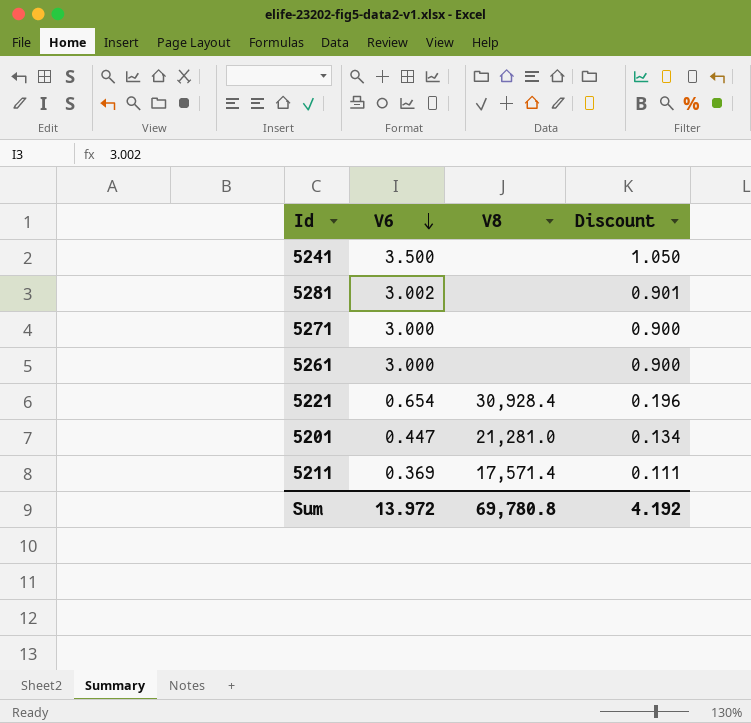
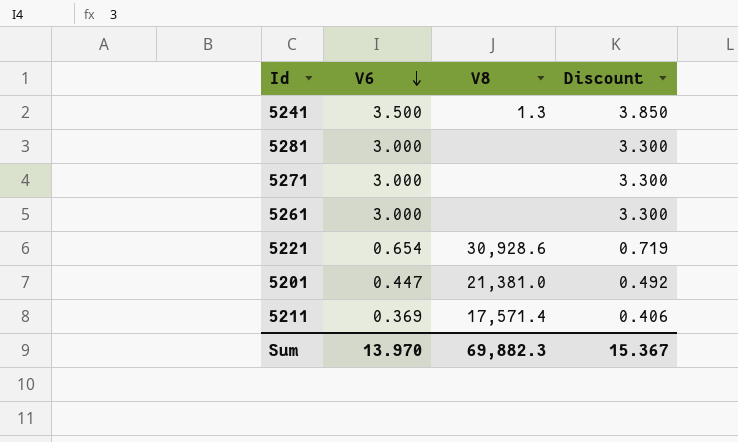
column Discount | formula: [V6] * 0.3 -> [V6] * 1.1
5241 | V8: none -> 1.3
5281 | V6: 3.002 -> 3.000
5221 | V8: 30,928.4 -> 30,928.6
5201 | V8: 21,281.0 -> 21,381.0
Sum | V6: 13.972 -> 13.970
Sum | V8: 69,780.8 -> 69,882.3
Sum | Discount: 4.192 -> 15.367

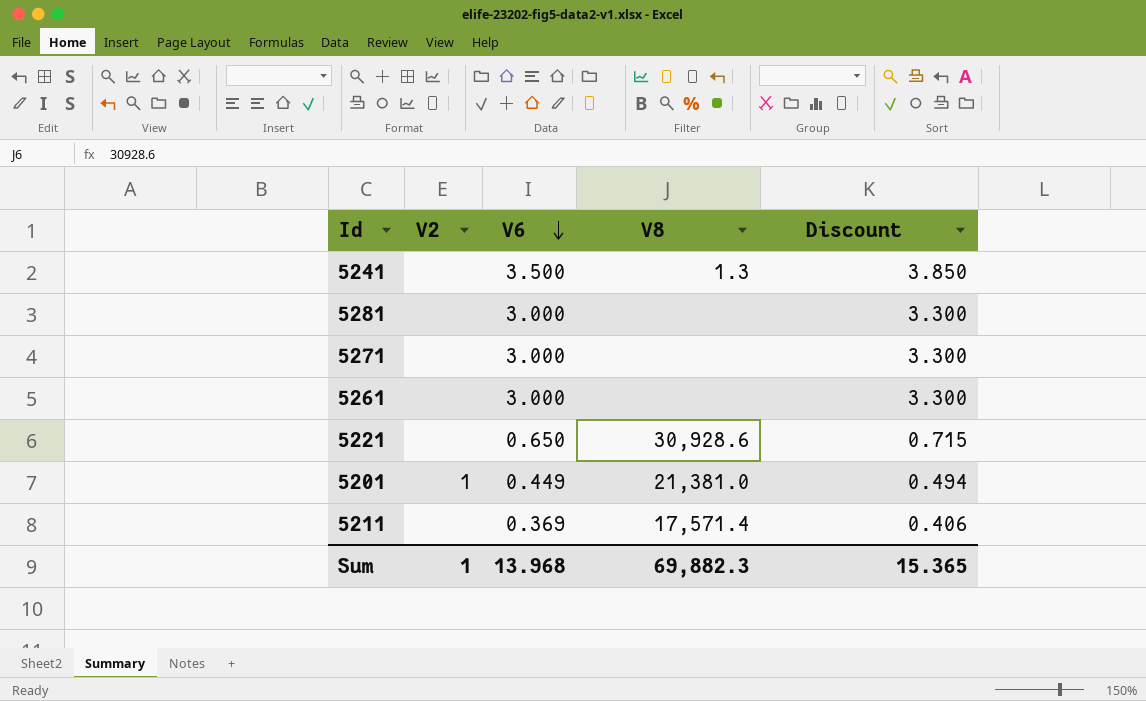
column V2 | position: none -> 2
5221 | V6: 0.654 -> 0.650
5221 | Discount: 0.719 -> 0.715
5201 | V6: 0.447 -> 0.449
5201 | Discount: 0.492 -> 0.494
Sum | V6: 13.970 -> 13.968
Sum | Discount: 15.367 -> 15.365

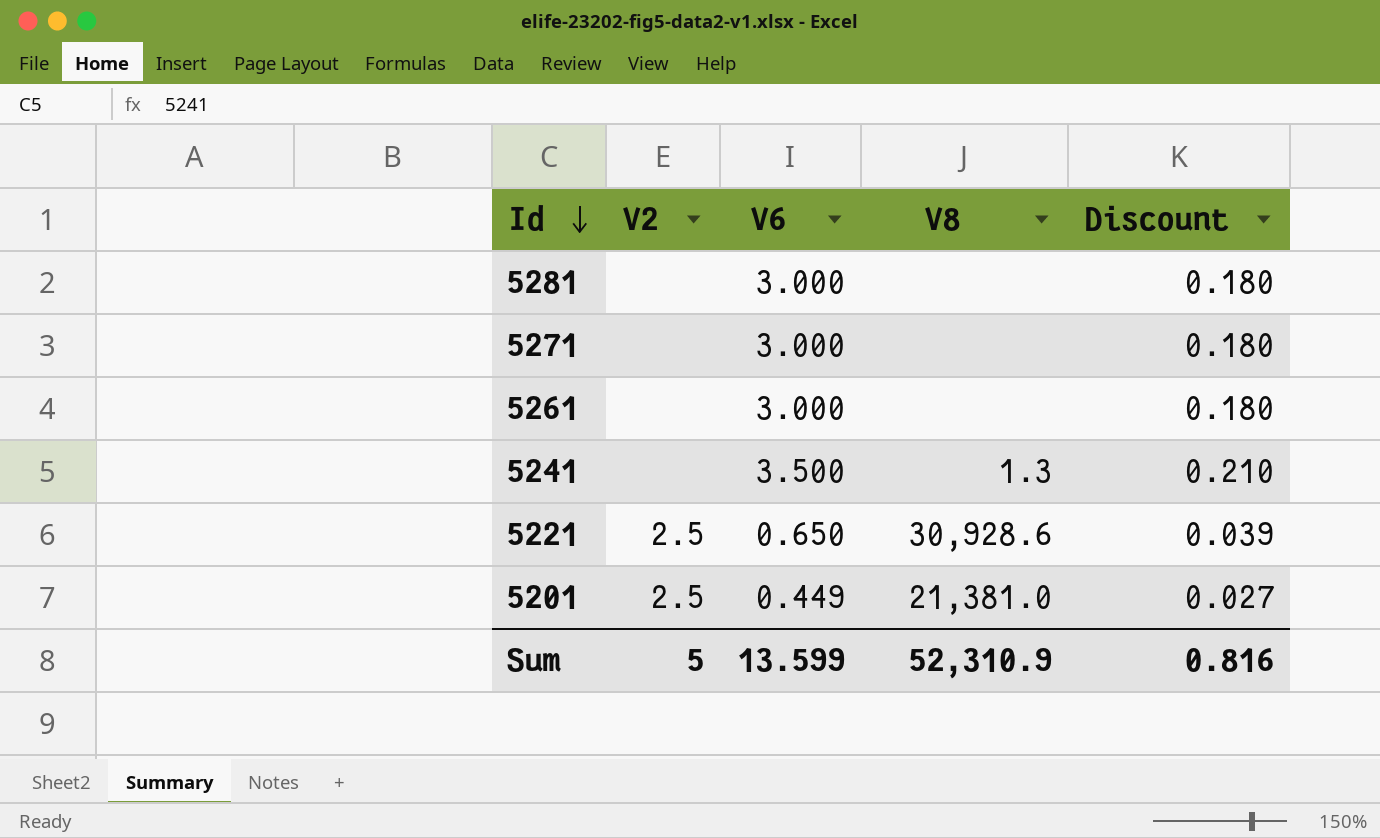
row order: V6 descending -> Id descending
column Discount | formula: [V6] * 1.1 -> [V6] * 0.06
row 5211: none | 0.369 | 17,571.4 | 0.406 -> none
5221 | V2: none -> 2.5
5201 | V2: 1 -> 2.5
Sum | V2: 1 -> 5
Sum | V6: 13.968 -> 13.599
Sum | V8: 69,882.3 -> 52,310.9
Sum | Discount: 15.365 -> 0.816

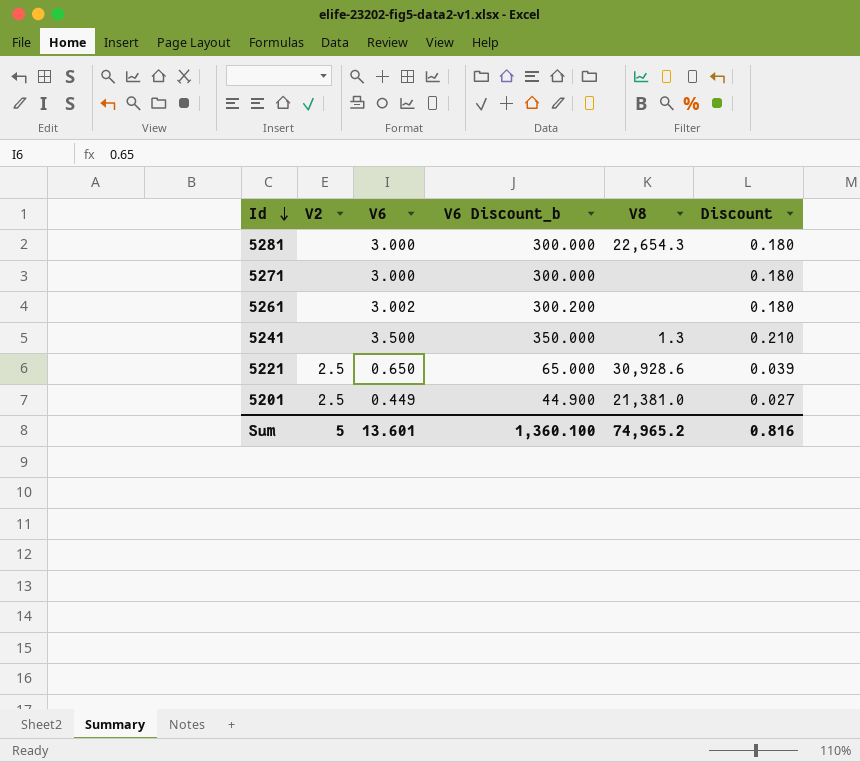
column V6 Discount_b | formula: none -> [V6] * 100
5281 | V8: none -> 22,654.3
5261 | V6: 3.000 -> 3.002
Sum | V6: 13.599 -> 13.601
Sum | V8: 52,310.9 -> 74,965.2

